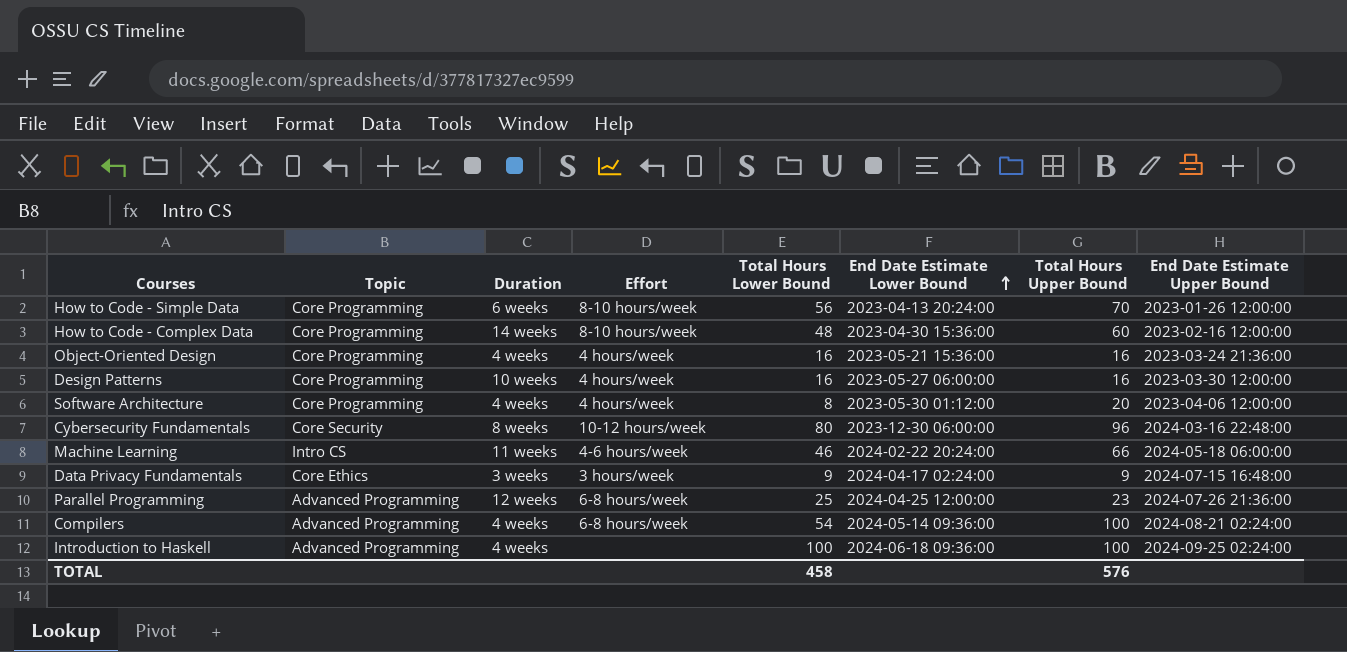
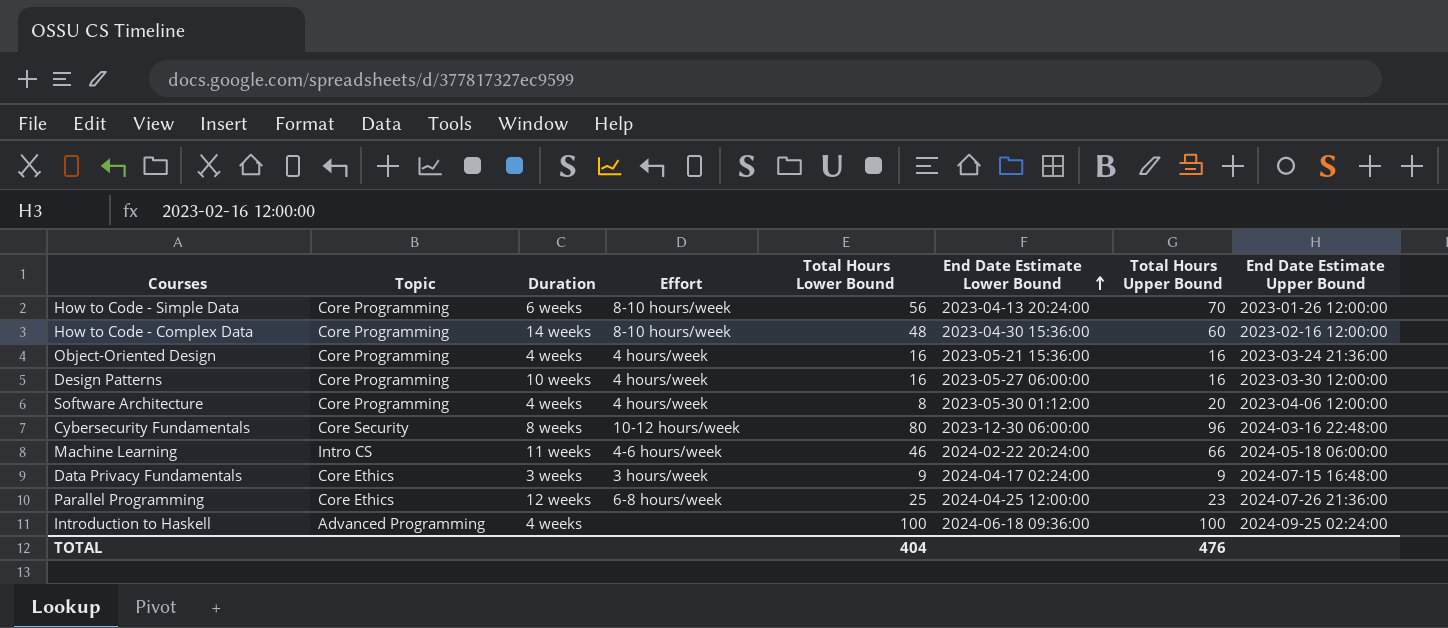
row Compilers: Advanced Programming | 4 weeks | 6-8 hours/week | 54 | 2024-05-14 09:36:00 | 100 | 2024-08-21 02:24:00 -> none
Parallel Programming | Topic: Advanced Programming -> Core Ethics
TOTAL | Total Hours Lower Bound: 458 -> 404
TOTAL | Total Hours Upper Bound: 576 -> 476

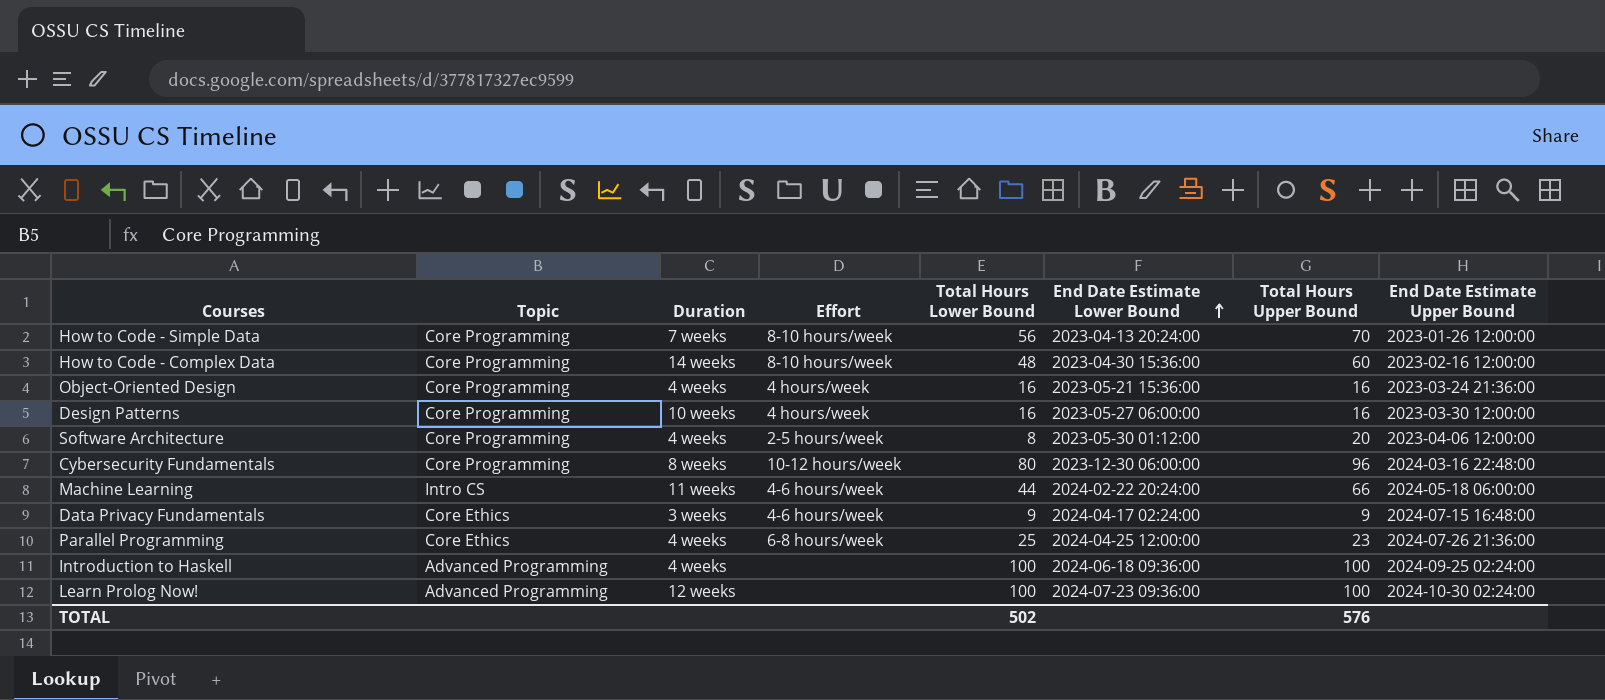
How to Code - Simple Data | Duration: 6 weeks -> 7 weeks
Software Architecture | Effort: 4 hours/week -> 2-5 hours/week
Cybersecurity Fundamentals | Topic: Core Security -> Core Programming
Machine Learning | Total Hours Lower Bound: 46 -> 44
Data Privacy Fundamentals | Effort: 3 hours/week -> 4-6 hours/week
Parallel Programming | Duration: 12 weeks -> 4 weeks
row Learn Prolog Now!: none -> Advanced Programming | 12 weeks | none | 100 | 2024-07-23 09:36:00 | 100 | 2024-10-30 02:24:00
TOTAL | Total Hours Lower Bound: 404 -> 502
TOTAL | Total Hours Upper Bound: 476 -> 576

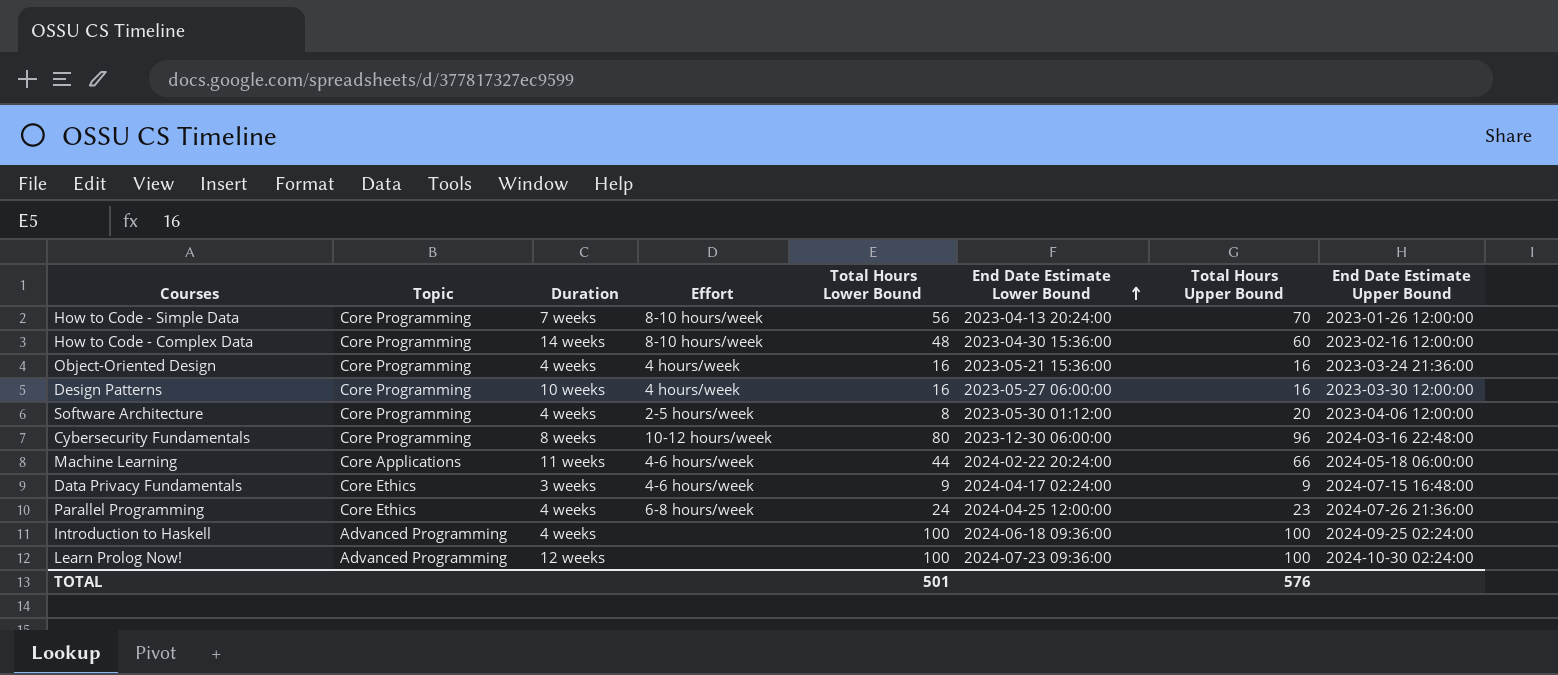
Machine Learning | Topic: Intro CS -> Core Applications
Parallel Programming | Total Hours Lower Bound: 25 -> 24
TOTAL | Total Hours Lower Bound: 502 -> 501

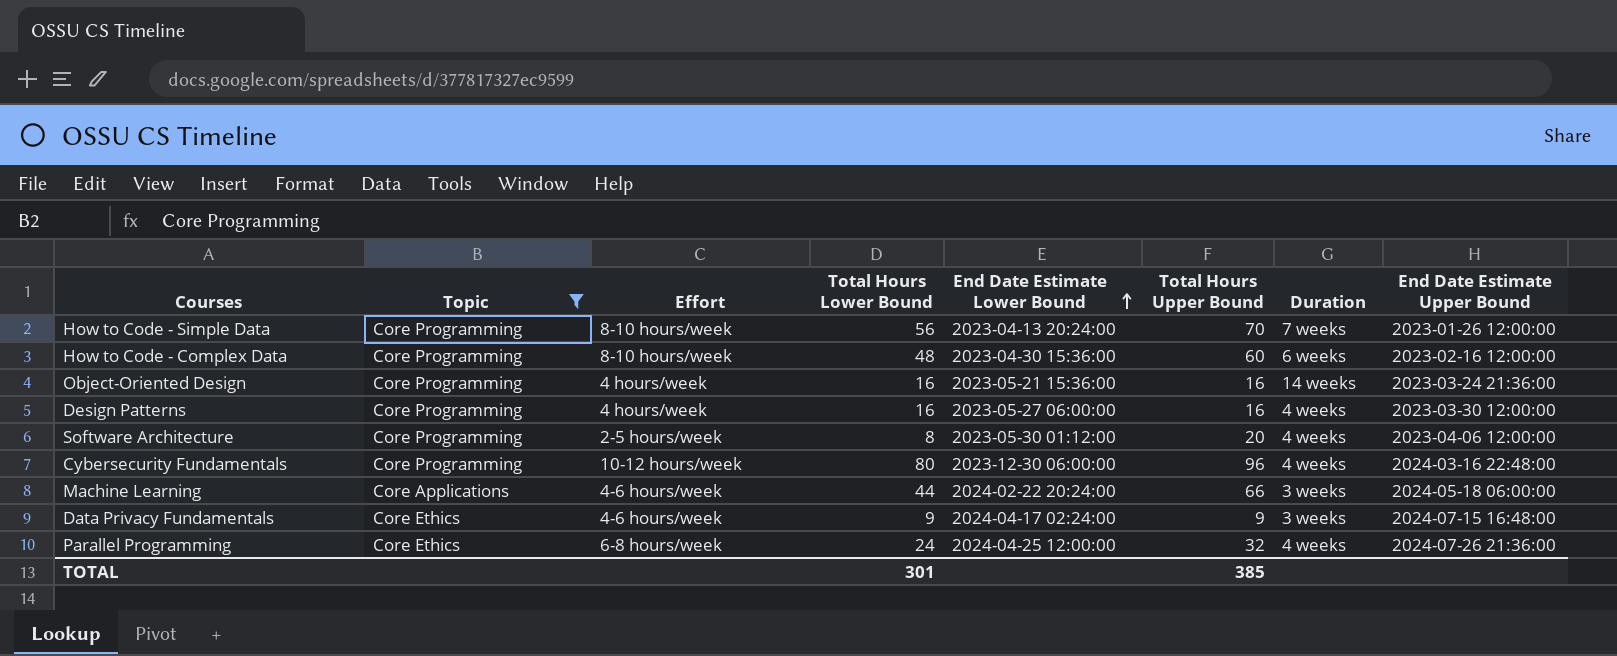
filter: none -> Topic != Advanced Programming
column Duration | position: 3 -> 7
How to Code - Complex Data | Duration: 14 weeks -> 6 weeks
Object-Oriented Design | Duration: 4 weeks -> 14 weeks
Design Patterns | Duration: 10 weeks -> 4 weeks
Cybersecurity Fundamentals | Duration: 8 weeks -> 4 weeks
Machine Learning | Duration: 11 weeks -> 3 weeks
Parallel Programming | Total Hours Upper Bound: 23 -> 32
TOTAL | Total Hours Lower Bound: 501 -> 301
TOTAL | Total Hours Upper Bound: 576 -> 385

